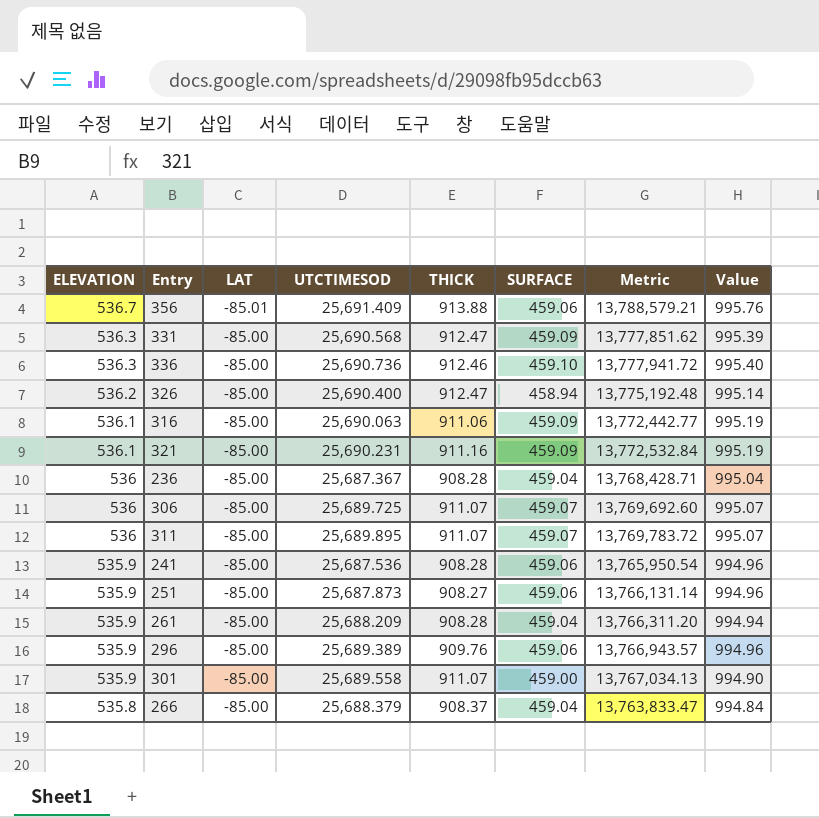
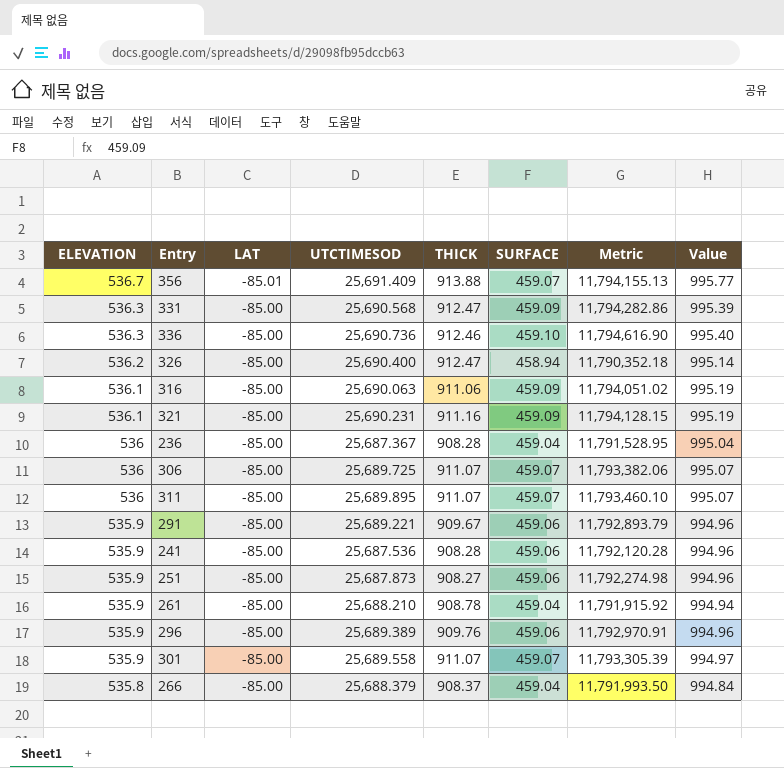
column Metric | formula: [ELEVATION] * [UTCTIMESOD] -> [UTCTIMESOD] * [SURFACE]
356 | SURFACE: 459.06 -> 459.07
356 | Value: 995.76 -> 995.77
row 291: none -> 535.9 | -85.00 | 25,689.221 | 909.67 | 459.06 | 11,792,893.79 | 994.96
261 | UTCTIMESOD: 25,688.209 -> 25,688.210
261 | THICK: 908.28 -> 908.78
301 | SURFACE: 459.00 -> 459.07
301 | Value: 994.90 -> 994.97

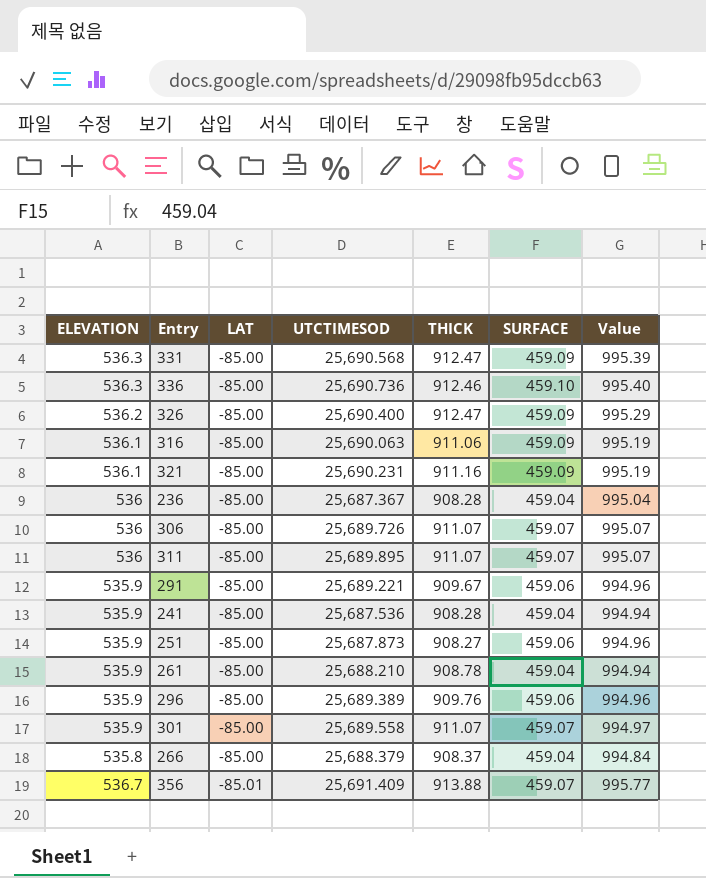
row order: ELEVATION descending -> LAT descending
column Metric | formula: [UTCTIMESOD] * [SURFACE] -> none
326 | SURFACE: 458.94 -> 459.09
326 | Value: 995.14 -> 995.29
306 | UTCTIMESOD: 25,689.725 -> 25,689.726
241 | SURFACE: 459.06 -> 459.04
241 | Value: 994.96 -> 994.94

